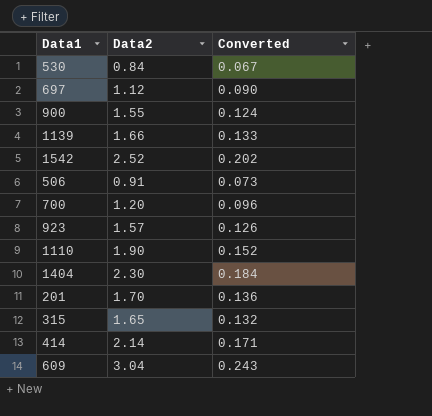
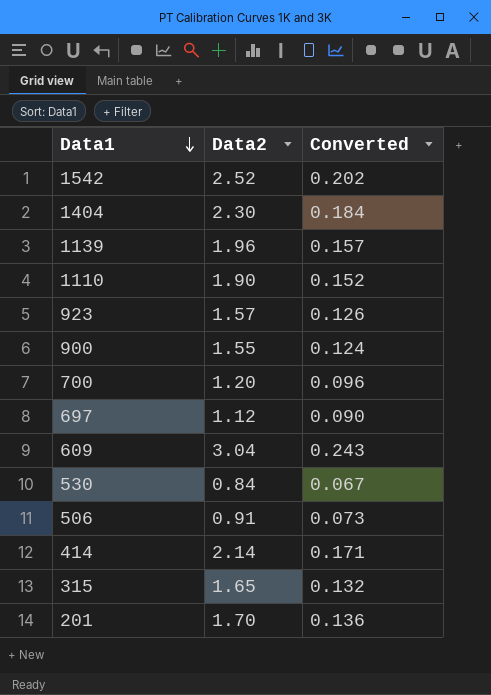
row order: none -> Data1 descending
1139 | Data2: 1.66 -> 1.96
1139 | Converted: 0.133 -> 0.157

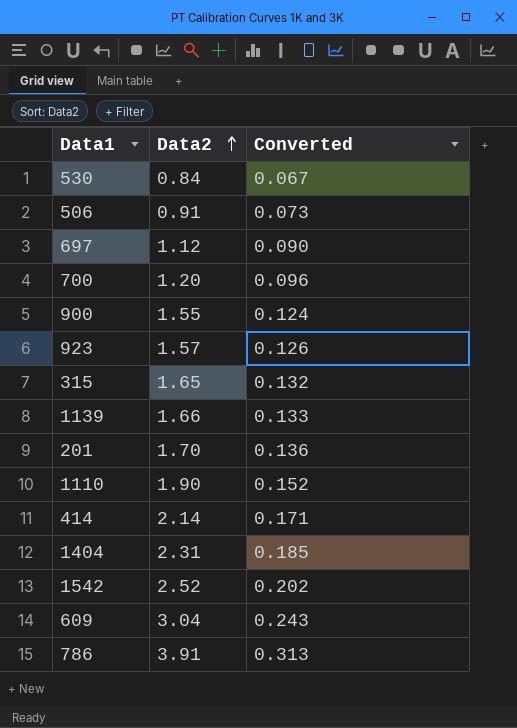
row order: Data1 descending -> Data2 ascending
1139 | Data2: 1.96 -> 1.66
1139 | Converted: 0.157 -> 0.133
1404 | Data2: 2.30 -> 2.31
1404 | Converted: 0.184 -> 0.185
row 786: none -> 3.91 | 0.313

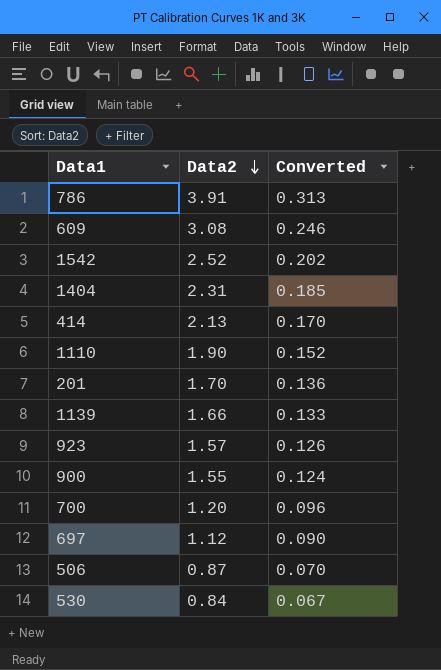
row order: Data2 ascending -> Data2 descending
row 315: 1.65 | 0.132 -> none
609 | Data2: 3.04 -> 3.08
609 | Converted: 0.243 -> 0.246
414 | Data2: 2.14 -> 2.13
414 | Converted: 0.171 -> 0.170
506 | Data2: 0.91 -> 0.87
506 | Converted: 0.073 -> 0.070

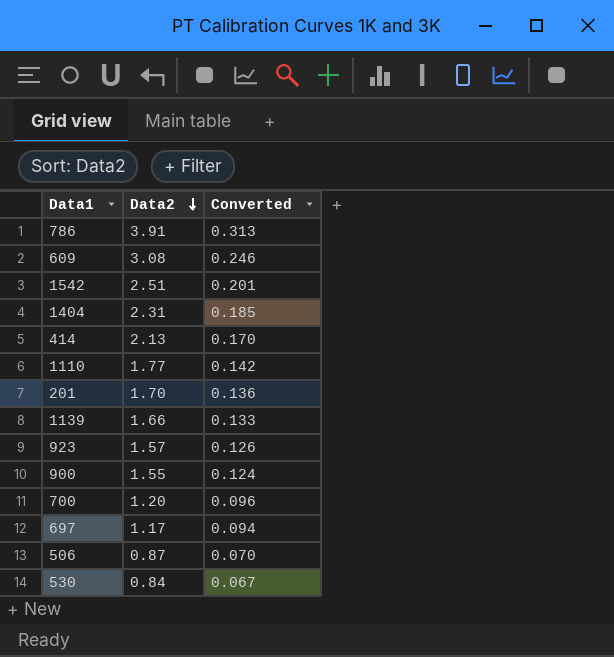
1542 | Data2: 2.52 -> 2.51
1542 | Converted: 0.202 -> 0.201
1110 | Data2: 1.90 -> 1.77
1110 | Converted: 0.152 -> 0.142
697 | Data2: 1.12 -> 1.17
697 | Converted: 0.090 -> 0.094

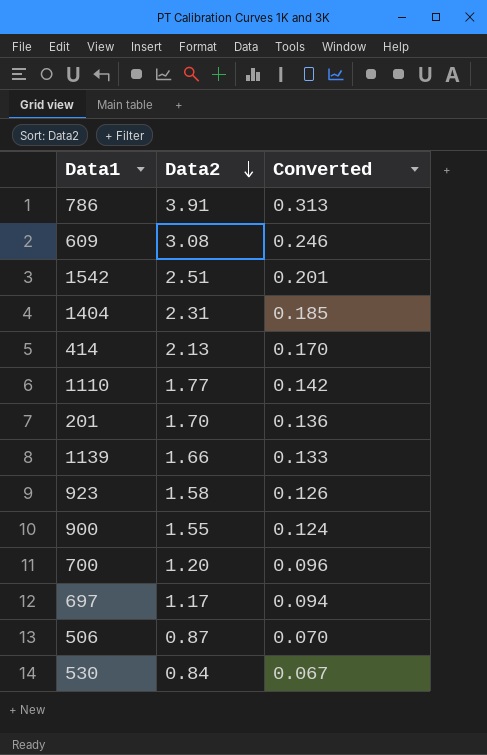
923 | Data2: 1.57 -> 1.58

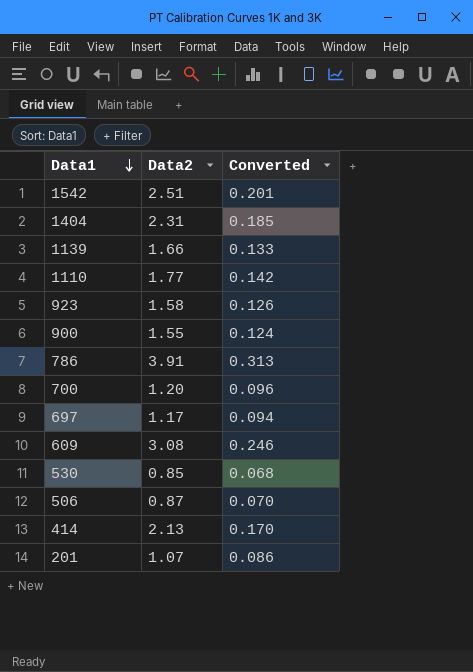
row order: Data2 descending -> Data1 descending
530 | Data2: 0.84 -> 0.85
530 | Converted: 0.067 -> 0.068
201 | Data2: 1.70 -> 1.07
201 | Converted: 0.136 -> 0.086

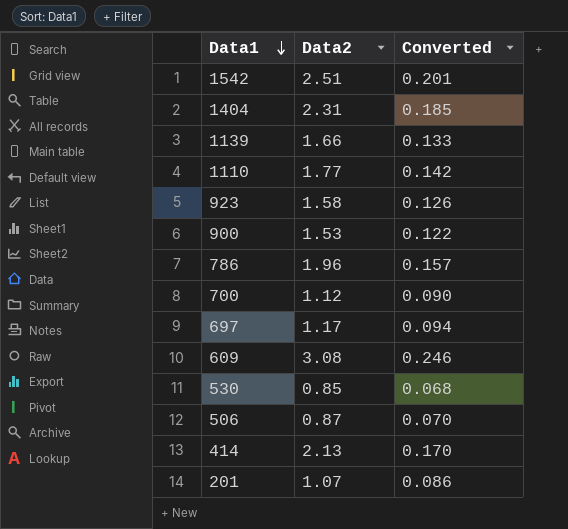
900 | Data2: 1.55 -> 1.53
900 | Converted: 0.124 -> 0.122
786 | Data2: 3.91 -> 1.96
786 | Converted: 0.313 -> 0.157
700 | Data2: 1.20 -> 1.12
700 | Converted: 0.096 -> 0.090

